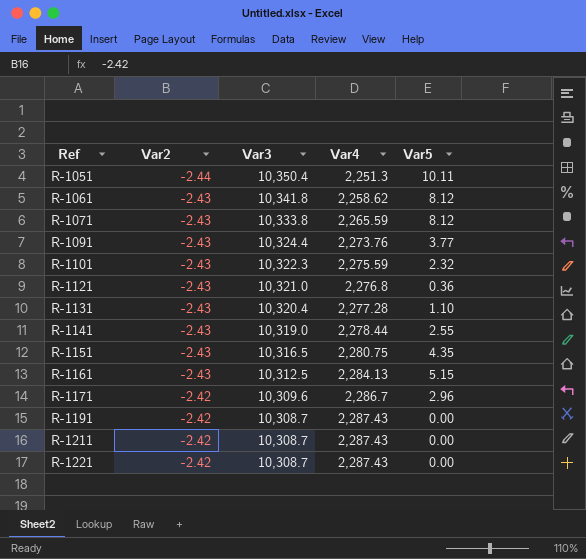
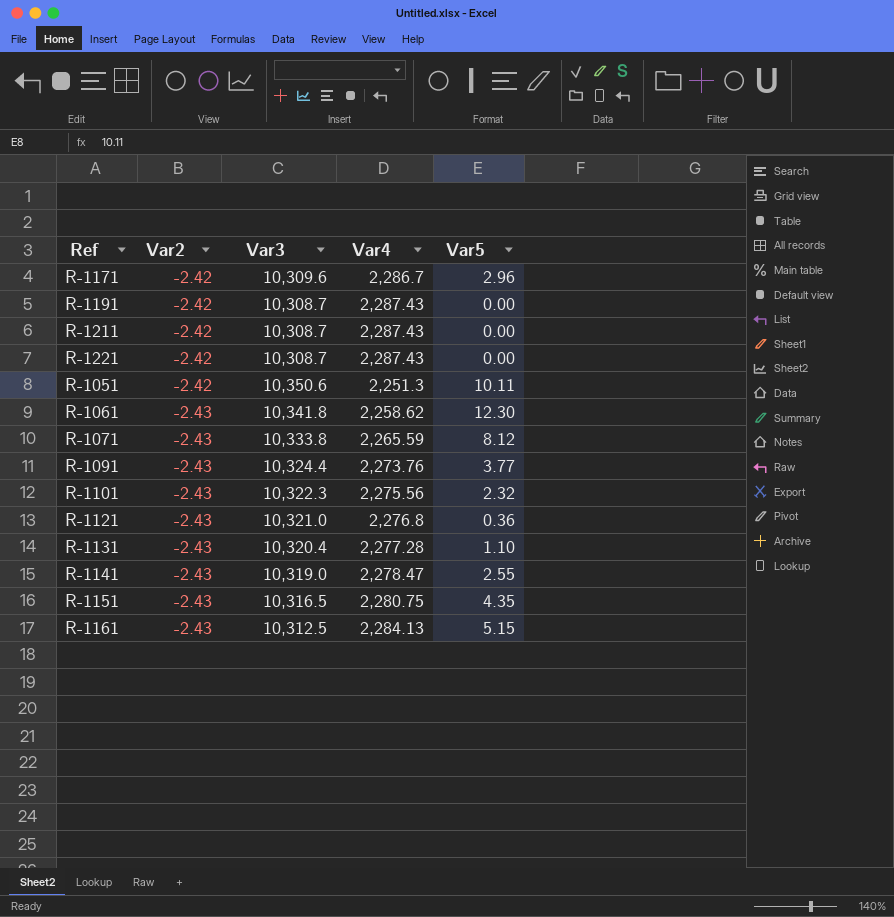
row order: Ref ascending -> Var2 descending
R-1051 | Var2: -2.44 -> -2.42
R-1051 | Var3: 10,350.4 -> 10,350.6
R-1061 | Var5: 8.12 -> 12.30
R-1101 | Var4: 2,275.59 -> 2,275.56
R-1141 | Var4: 2,278.44 -> 2,278.47

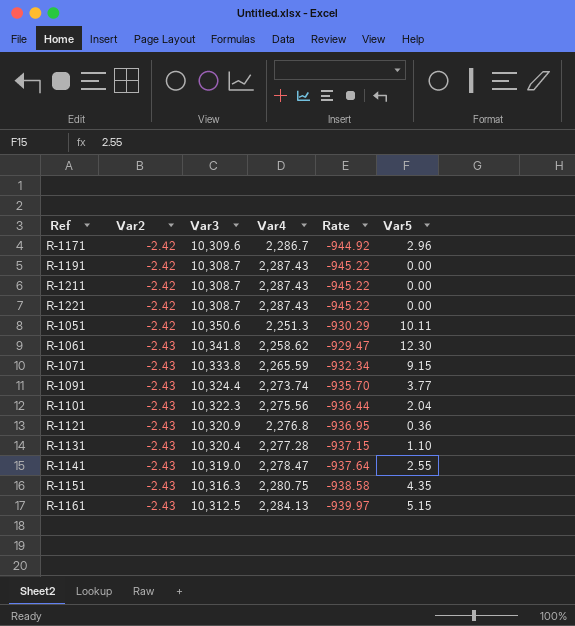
column Rate | formula: none -> [Var4] / [Var2]
R-1071 | Var5: 8.12 -> 9.15
R-1091 | Var4: 2,273.76 -> 2,273.74
R-1101 | Var5: 2.32 -> 2.04
R-1121 | Var3: 10,321.0 -> 10,320.9
R-1151 | Var3: 10,316.5 -> 10,316.3

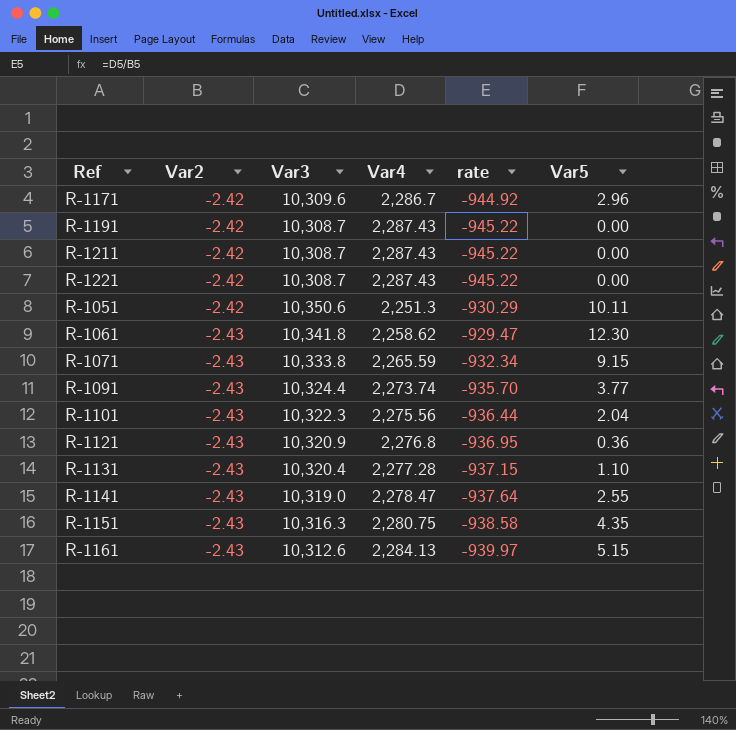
column name: Rate -> rate
R-1161 | Var3: 10,312.5 -> 10,312.6

